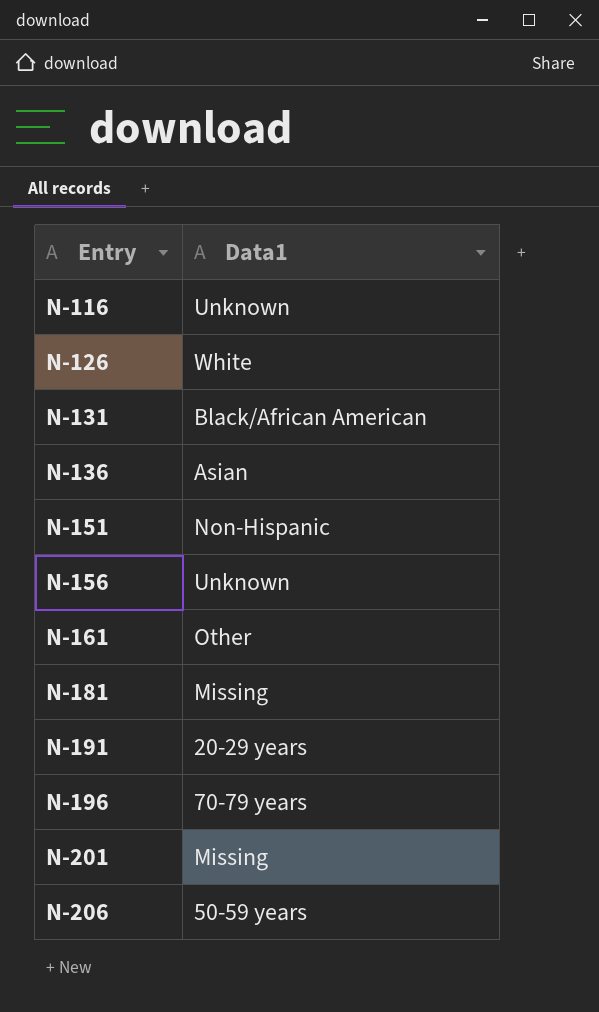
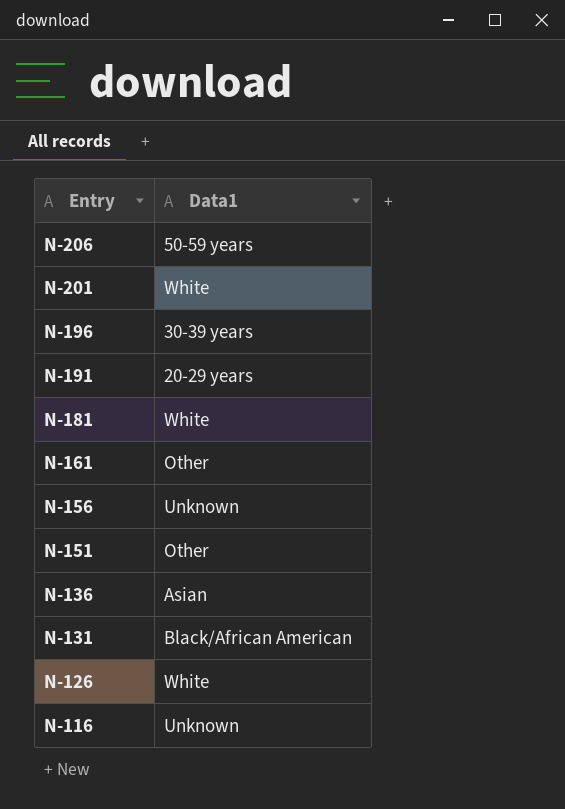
row order: Entry ascending -> Entry descending
N-201 | Data1: Missing -> White
N-196 | Data1: 70-79 years -> 30-39 years
N-181 | Data1: Missing -> White
N-151 | Data1: Non-Hispanic -> Other

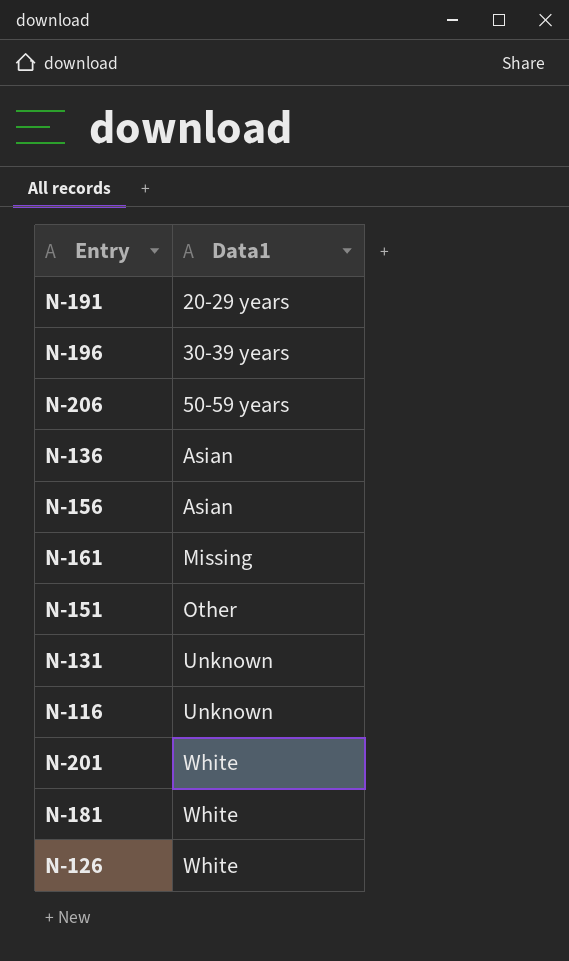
row order: Entry descending -> Data1 ascending
N-156 | Data1: Unknown -> Asian
N-161 | Data1: Other -> Missing
N-131 | Data1: Black/African American -> Unknown

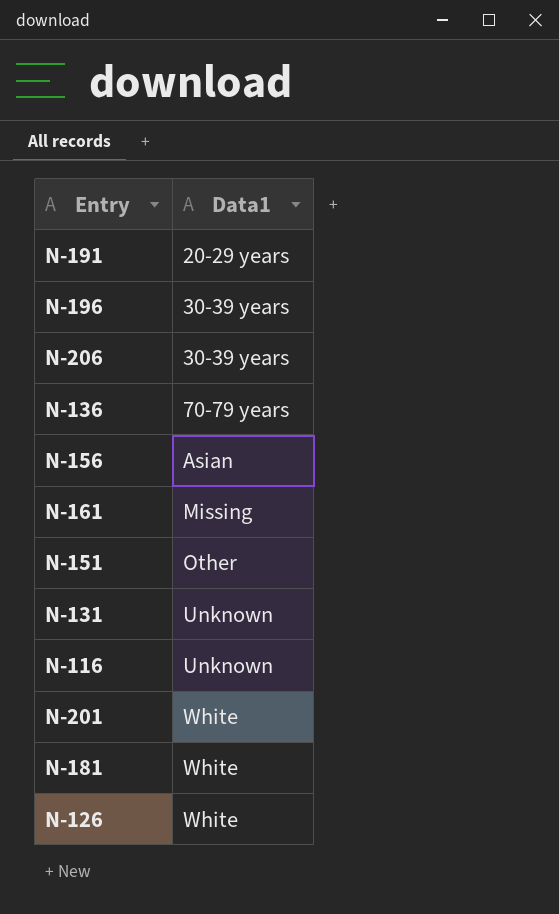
N-206 | Data1: 50-59 years -> 30-39 years
N-136 | Data1: Asian -> 70-79 years

